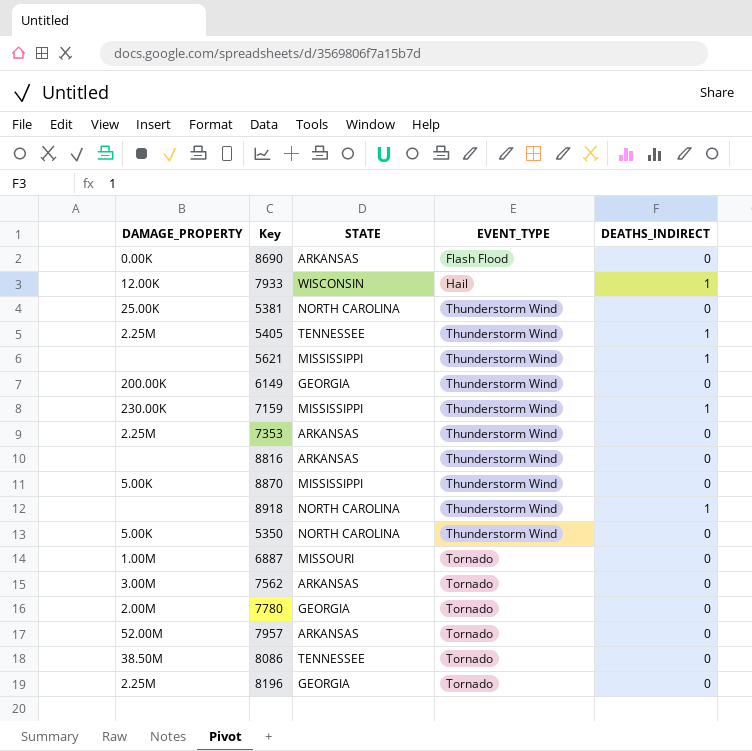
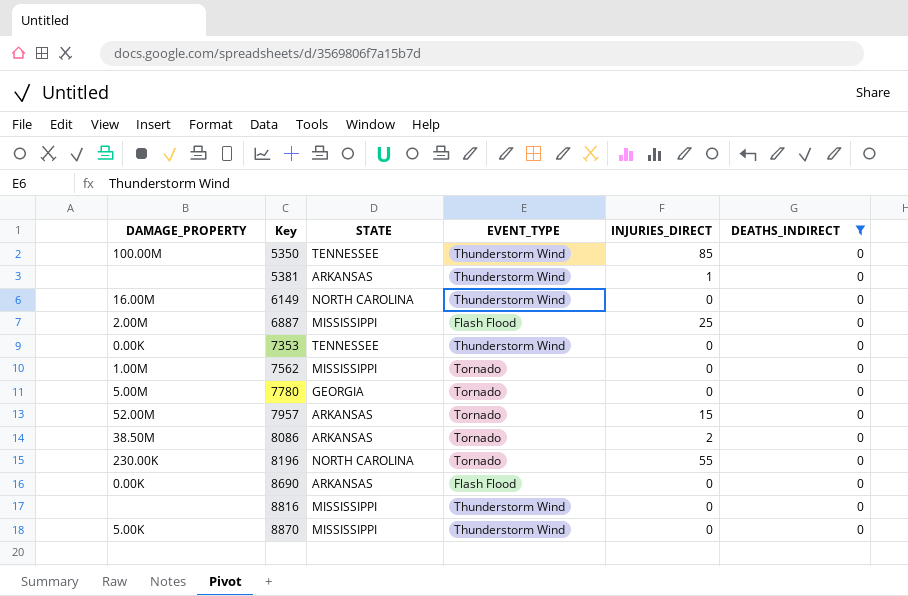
filter: none -> DEATHS_INDIRECT = 0
row order: EVENT_TYPE ascending -> Key ascending
column INJURIES_DIRECT | position: none -> 5
5350 | DAMAGE_PROPERTY: 5.00K -> 100.00M
5350 | STATE: NORTH CAROLINA -> TENNESSEE
5381 | DAMAGE_PROPERTY: 25.00K -> none
5381 | STATE: NORTH CAROLINA -> ARKANSAS
6149 | DAMAGE_PROPERTY: 200.00K -> 16.00M
6149 | STATE: GEORGIA -> NORTH CAROLINA
6887 | DAMAGE_PROPERTY: 1.00M -> 2.00M
6887 | STATE: MISSOURI -> MISSISSIPPI
6887 | EVENT_TYPE: Tornado -> Flash Flood
7353 | DAMAGE_PROPERTY: 2.25M -> 0.00K
7353 | STATE: ARKANSAS -> TENNESSEE
7562 | DAMAGE_PROPERTY: 3.00M -> 1.00M
7562 | STATE: ARKANSAS -> MISSISSIPPI
7780 | DAMAGE_PROPERTY: 2.00M -> 5.00M
8086 | STATE: TENNESSEE -> ARKANSAS
8196 | DAMAGE_PROPERTY: 2.25M -> 230.00K
8196 | STATE: GEORGIA -> NORTH CAROLINA
8816 | STATE: ARKANSAS -> MISSISSIPPI

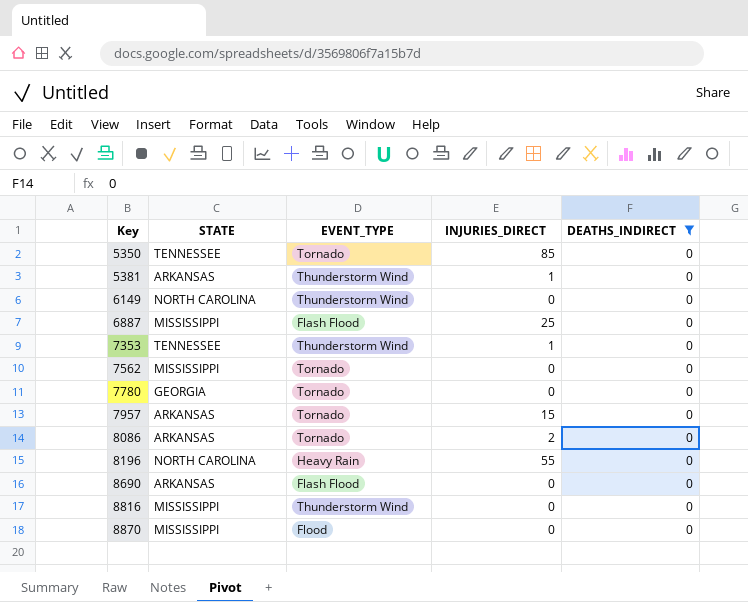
column DAMAGE_PROPERTY | position: 1 -> none
5350 | EVENT_TYPE: Thunderstorm Wind -> Tornado
7353 | INJURIES_DIRECT: 0 -> 1
8196 | EVENT_TYPE: Tornado -> Heavy Rain
8870 | EVENT_TYPE: Thunderstorm Wind -> Flood

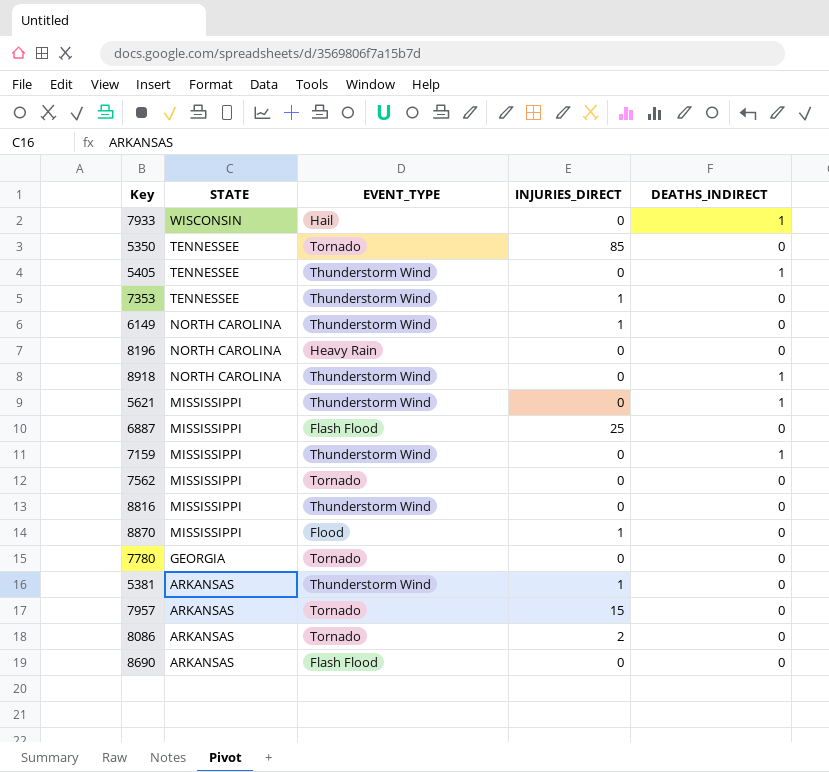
filter: DEATHS_INDIRECT = 0 -> none
row order: Key ascending -> STATE descending
6149 | INJURIES_DIRECT: 0 -> 1
8196 | INJURIES_DIRECT: 55 -> 0
8870 | INJURIES_DIRECT: 0 -> 1

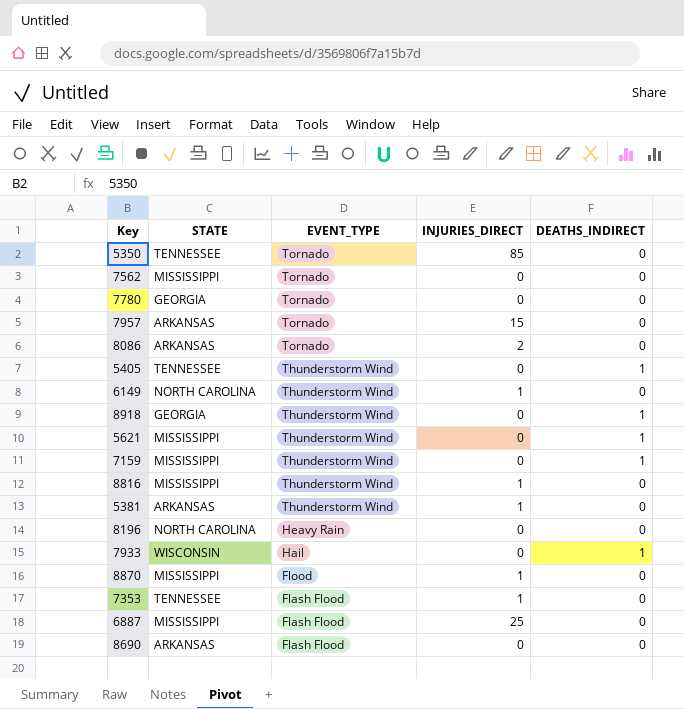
row order: STATE descending -> EVENT_TYPE descending
8918 | STATE: NORTH CAROLINA -> GEORGIA
8816 | INJURIES_DIRECT: 0 -> 1
7353 | EVENT_TYPE: Thunderstorm Wind -> Flash Flood

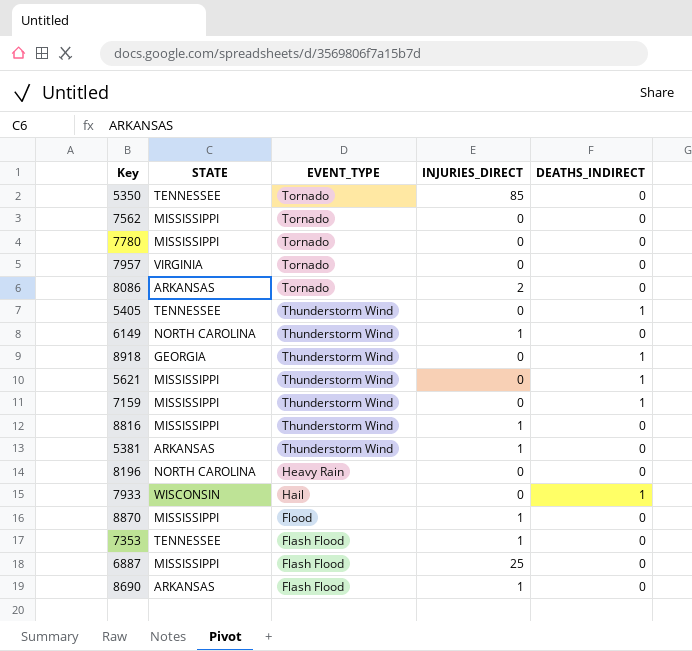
7780 | STATE: GEORGIA -> MISSISSIPPI
7957 | STATE: ARKANSAS -> VIRGINIA
7957 | INJURIES_DIRECT: 15 -> 0
8690 | INJURIES_DIRECT: 0 -> 1

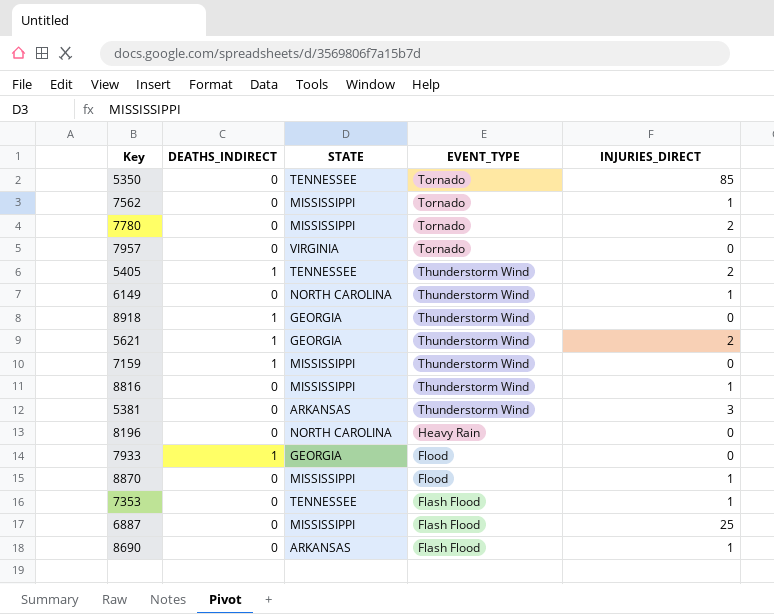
column DEATHS_INDIRECT | position: 5 -> 2
row 8086: ARKANSAS | Tornado | 2 | 0 -> none
7562 | INJURIES_DIRECT: 0 -> 1
7780 | INJURIES_DIRECT: 0 -> 2
5405 | INJURIES_DIRECT: 0 -> 2
5621 | STATE: MISSISSIPPI -> GEORGIA
5621 | INJURIES_DIRECT: 0 -> 2
5381 | INJURIES_DIRECT: 1 -> 3
7933 | STATE: WISCONSIN -> GEORGIA
7933 | EVENT_TYPE: Hail -> Flood

